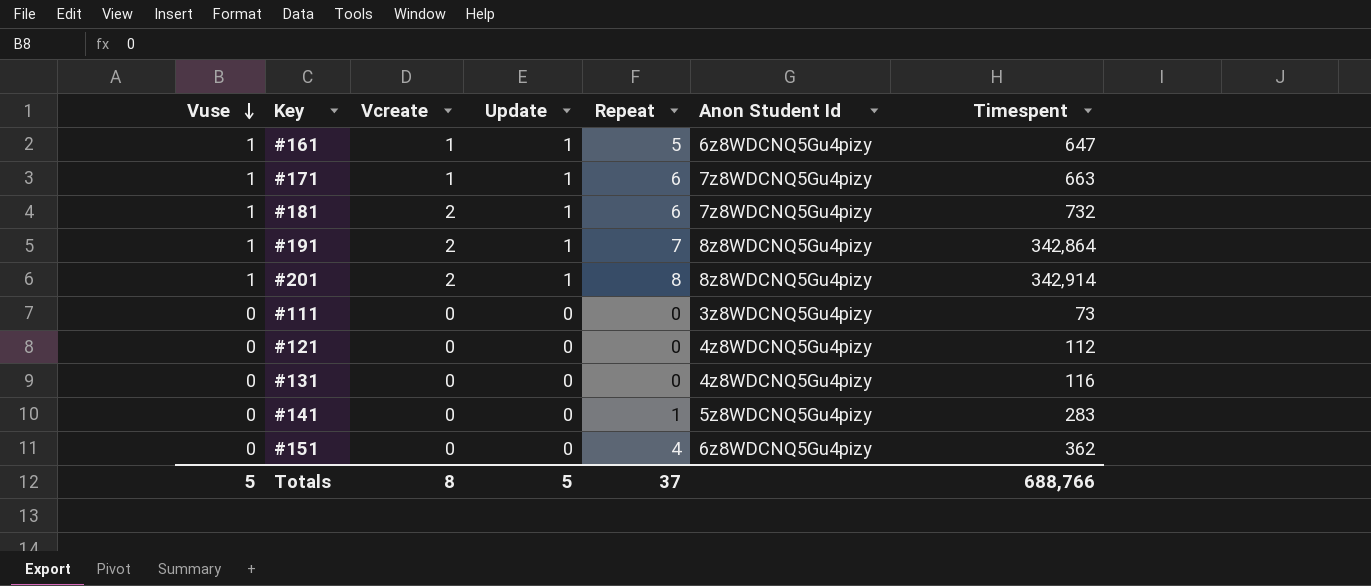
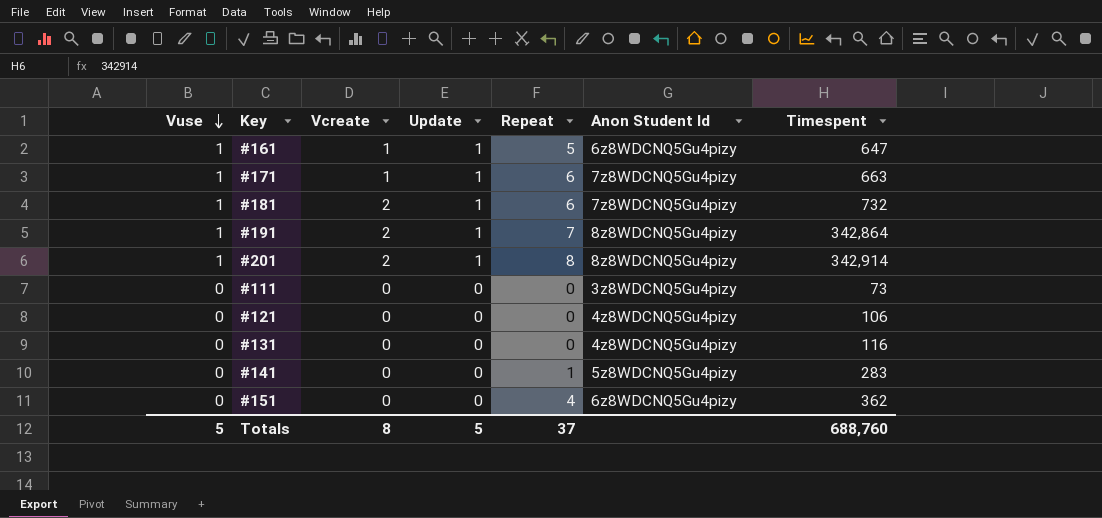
#121 | Timespent: 112 -> 106
Totals | Timespent: 688,766 -> 688,760

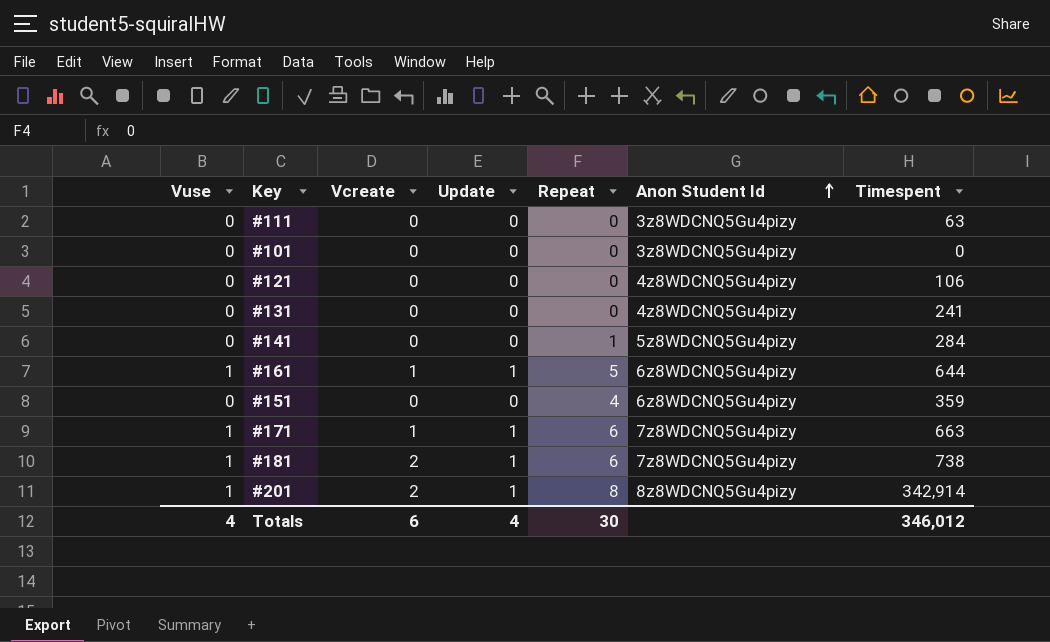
row order: Vuse descending -> Anon Student Id ascending
row #191: 1 | 2 | 1 | 7 | 8z8WDCNQ5Gu4pizy | 342,864 -> none
#111 | Timespent: 73 -> 63
row #101: none -> 0 | 0 | 0 | 0 | 3z8WDCNQ5Gu4pizy | 0
#131 | Timespent: 116 -> 241
#141 | Timespent: 283 -> 284
#161 | Timespent: 647 -> 644
#151 | Timespent: 362 -> 359
#181 | Timespent: 732 -> 738
Totals | Vuse: 5 -> 4
Totals | Vcreate: 8 -> 6
Totals | Update: 5 -> 4
Totals | Repeat: 37 -> 30
Totals | Timespent: 688,760 -> 346,012

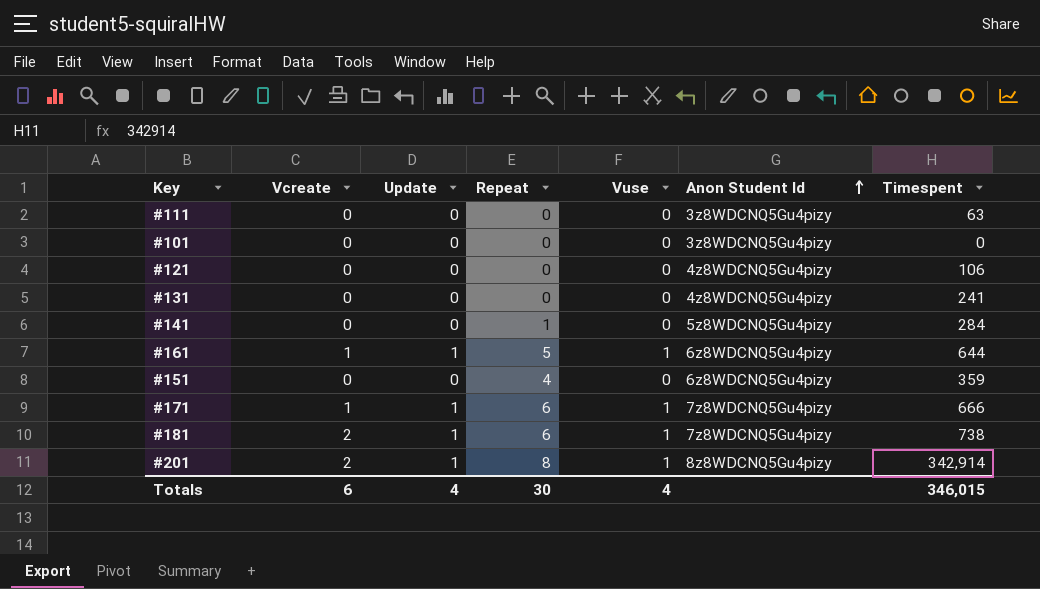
column Vuse | position: 1 -> 5
#171 | Timespent: 663 -> 666
Totals | Timespent: 346,012 -> 346,015

